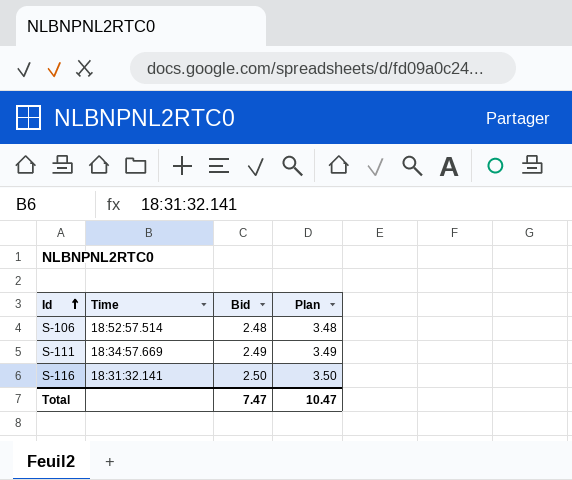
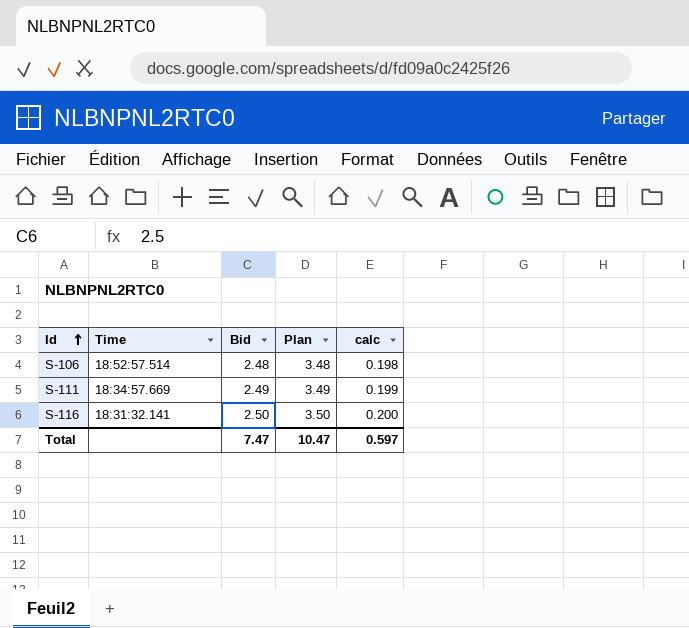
column calc | formula: none -> [Bid] * 0.08

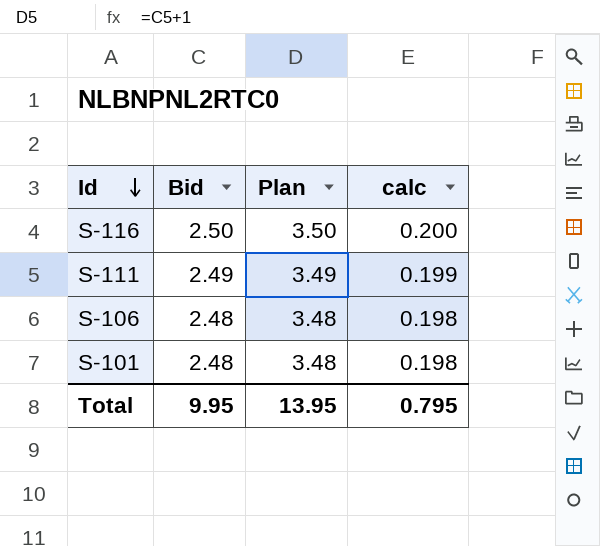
row order: Id ascending -> Id descending
column Time | position: 2 -> none
row S-101: none -> 2.48 | 3.48 | 0.198
Total | Bid: 7.47 -> 9.95
Total | Plan: 10.47 -> 13.95
Total | calc: 0.597 -> 0.795

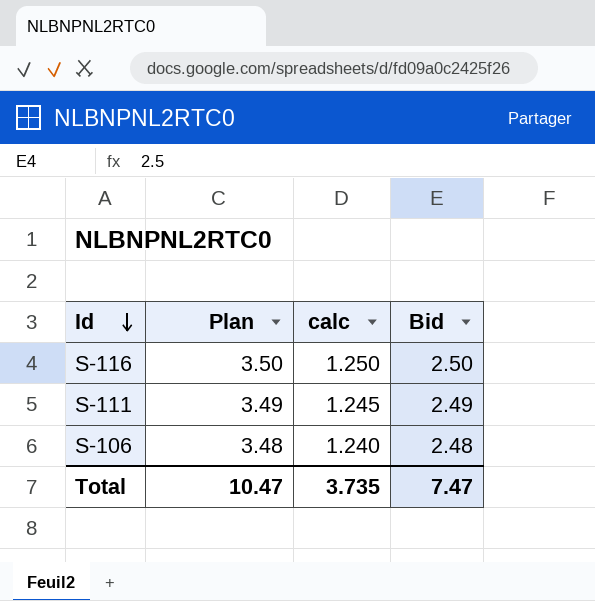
column calc | formula: [Bid] * 0.08 -> [Bid] * 0.5
column Bid | position: 2 -> 4
row S-101: 2.48 | 3.48 | 0.198 -> none
Total | Plan: 13.95 -> 10.47
Total | calc: 0.795 -> 3.735
Total | Bid: 9.95 -> 7.47

